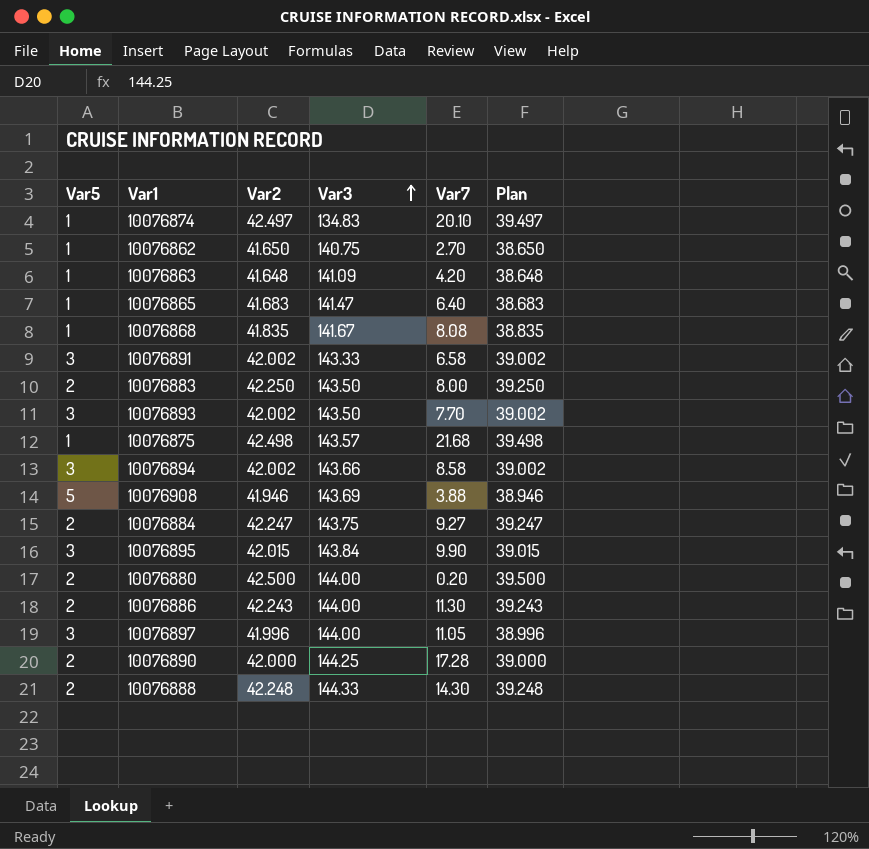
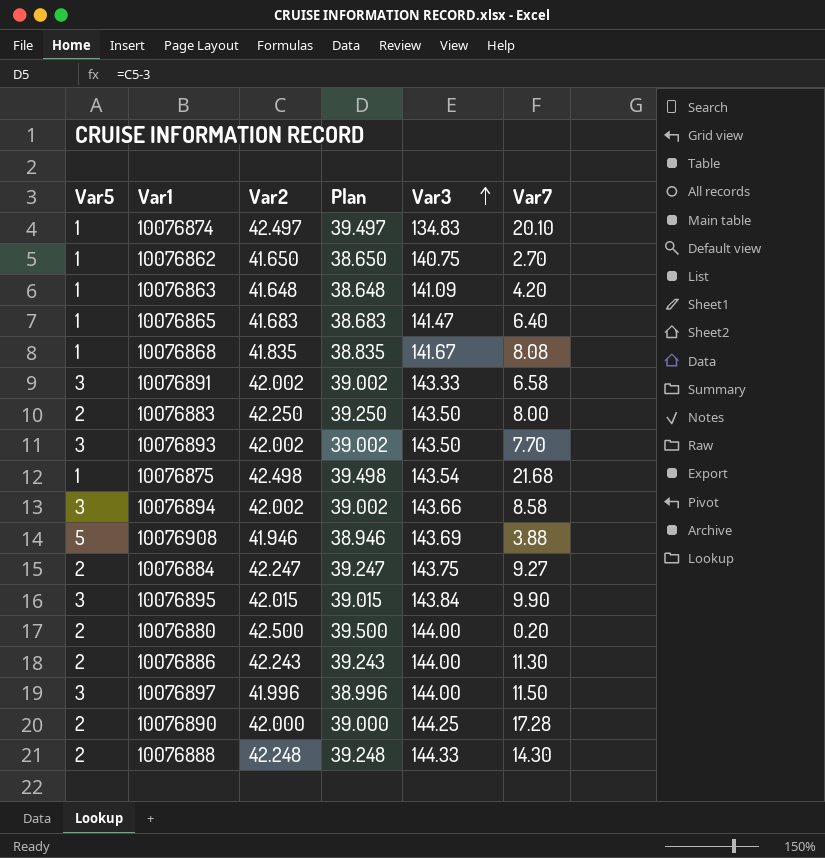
column Plan | position: 6 -> 4
10076875 | Var3: 143.57 -> 143.54
10076897 | Var7: 11.05 -> 11.50

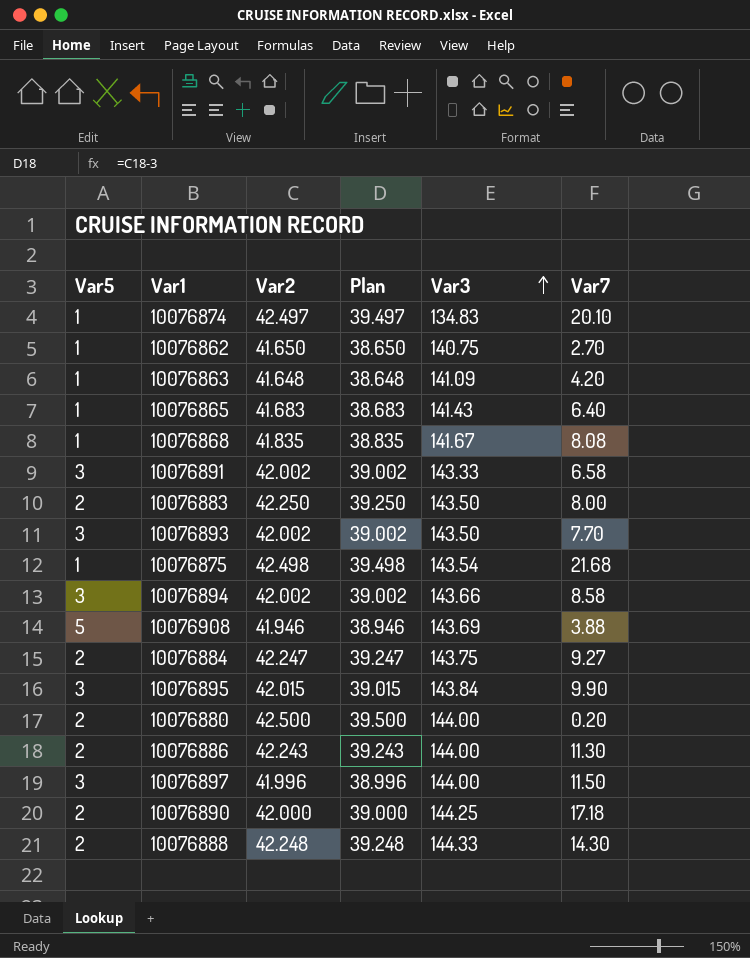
10076865 | Var3: 141.47 -> 141.43
10076890 | Var7: 17.28 -> 17.18

